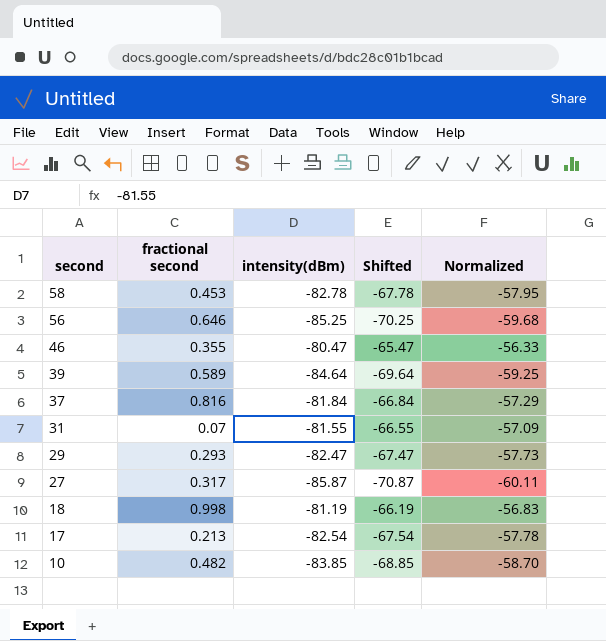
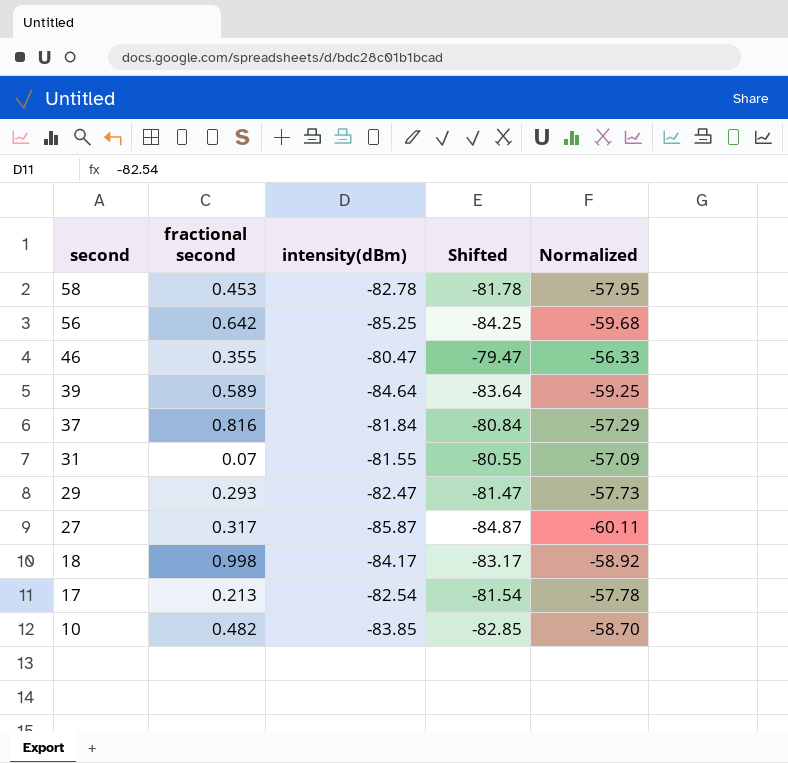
column Shifted | formula: [intensity(dBm)] + 15 -> [intensity(dBm)] + 1
56 | fractional second: 0.646 -> 0.642
18 | intensity(dBm): -81.19 -> -84.17
18 | Normalized: -56.83 -> -58.92

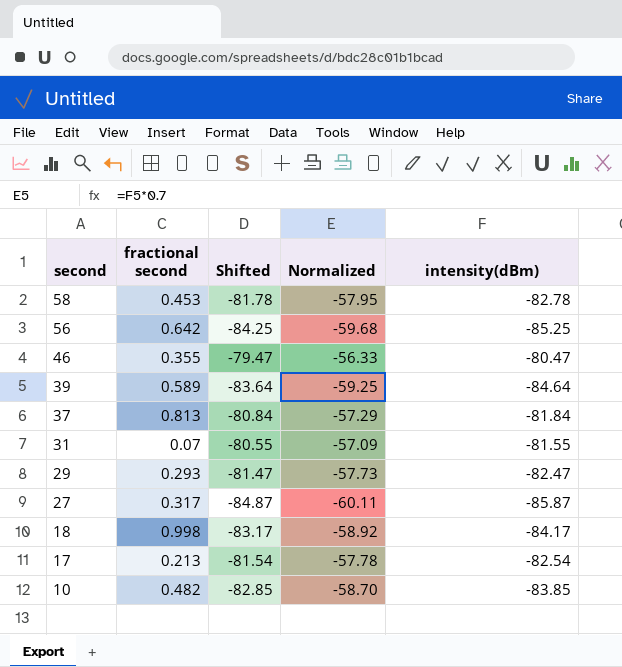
column intensity(dBm) | position: 3 -> 5
37 | fractional second: 0.816 -> 0.813

